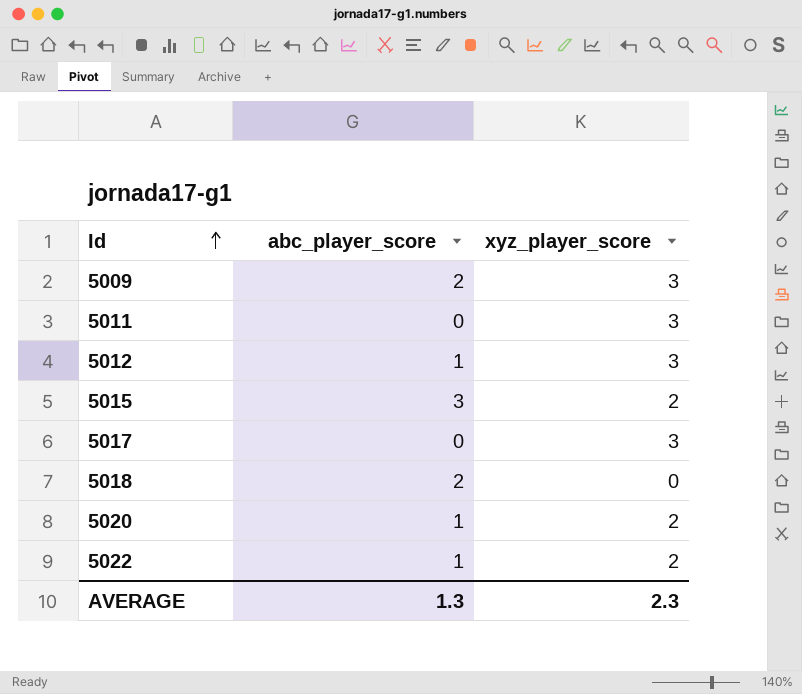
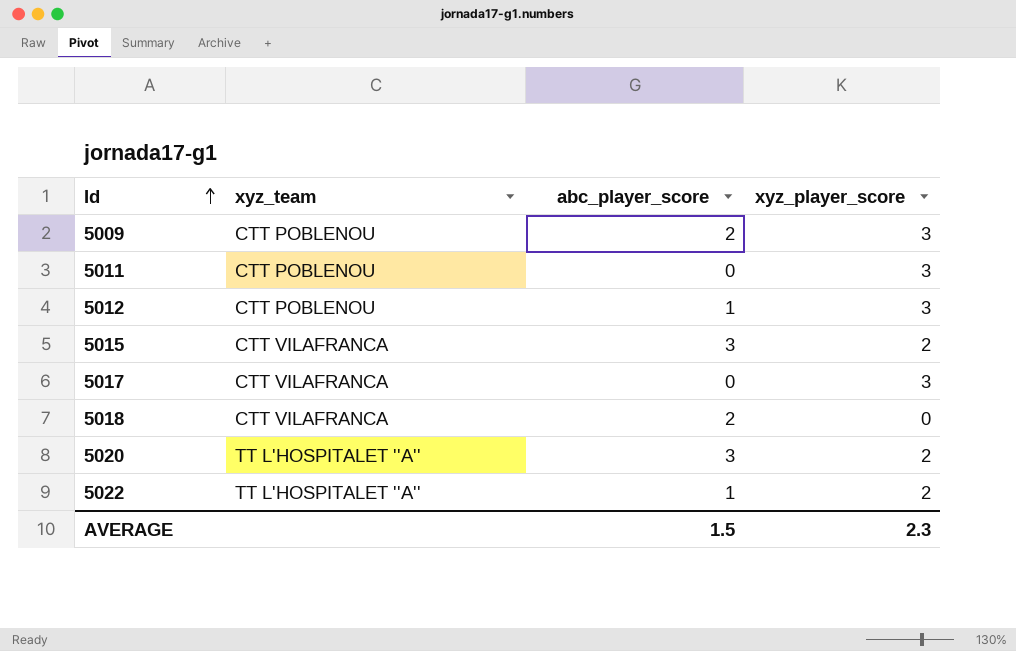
column xyz_team | position: none -> 2
5020 | abc_player_score: 1 -> 3
AVERAGE | abc_player_score: 1.3 -> 1.5

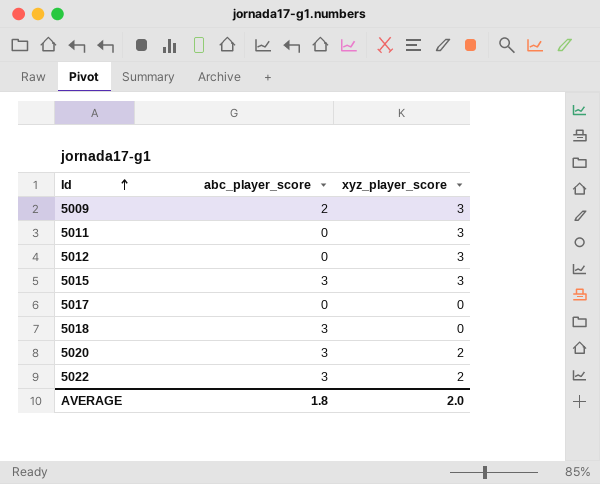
column xyz_team | position: 2 -> none
5012 | abc_player_score: 1 -> 0
5015 | xyz_player_score: 2 -> 3
5017 | xyz_player_score: 3 -> 0
5018 | abc_player_score: 2 -> 3
5022 | abc_player_score: 1 -> 3
AVERAGE | abc_player_score: 1.5 -> 1.8
AVERAGE | xyz_player_score: 2.3 -> 2.0

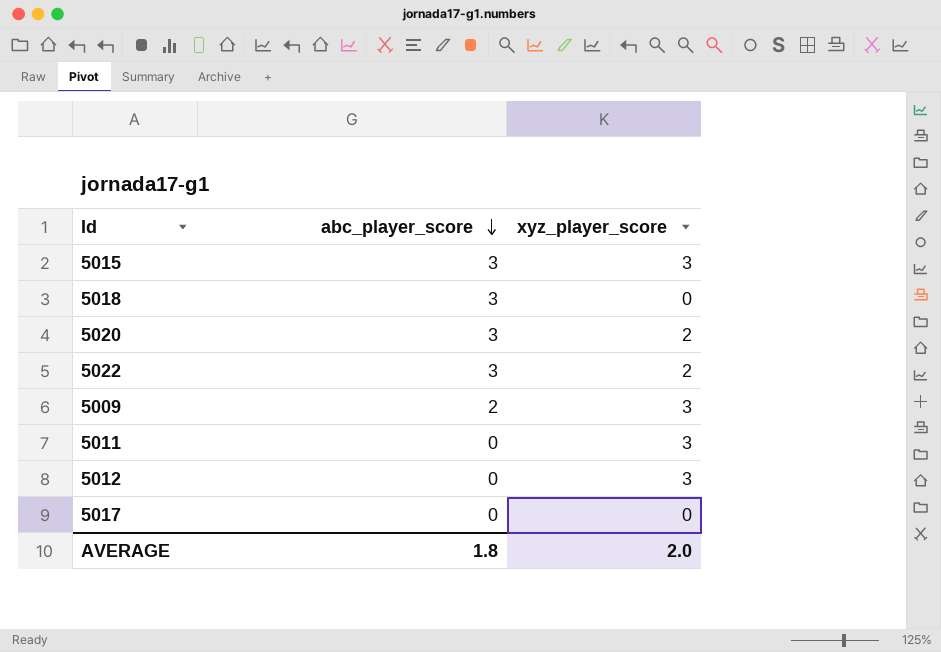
row order: Id ascending -> abc_player_score descending

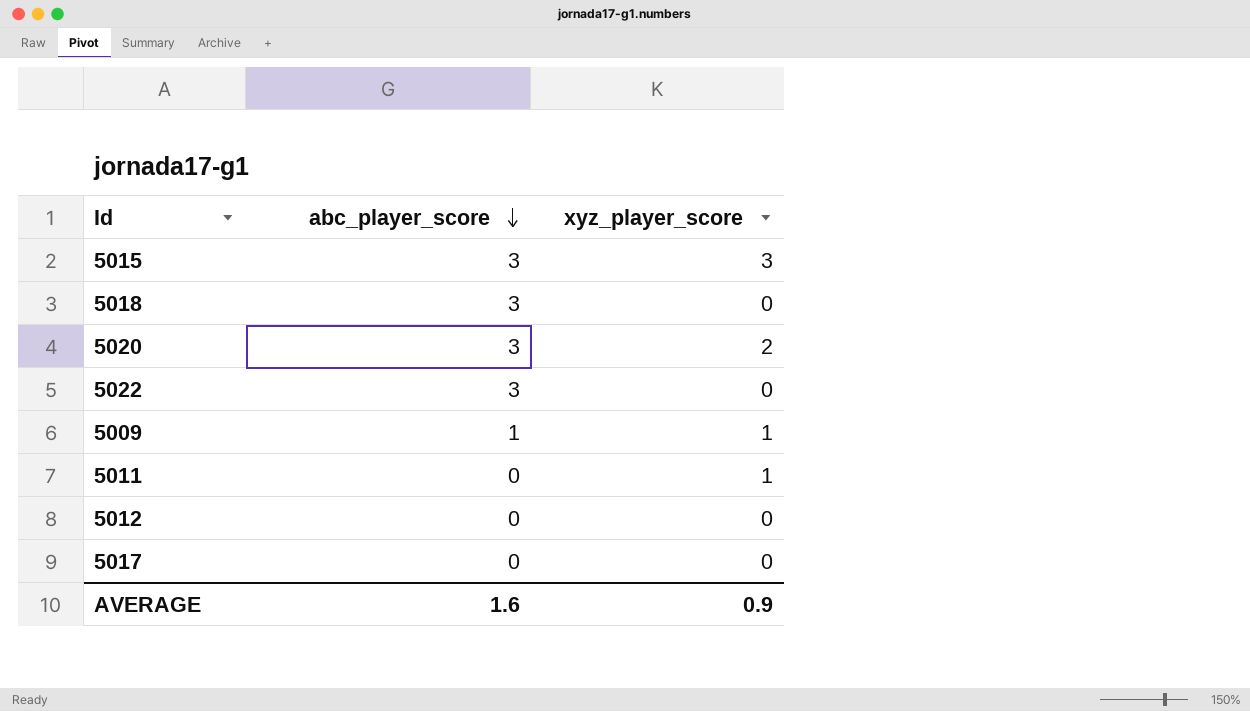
5022 | xyz_player_score: 2 -> 0
5009 | abc_player_score: 2 -> 1
5009 | xyz_player_score: 3 -> 1
5011 | xyz_player_score: 3 -> 1
5012 | xyz_player_score: 3 -> 0
AVERAGE | abc_player_score: 1.8 -> 1.6
AVERAGE | xyz_player_score: 2.0 -> 0.9

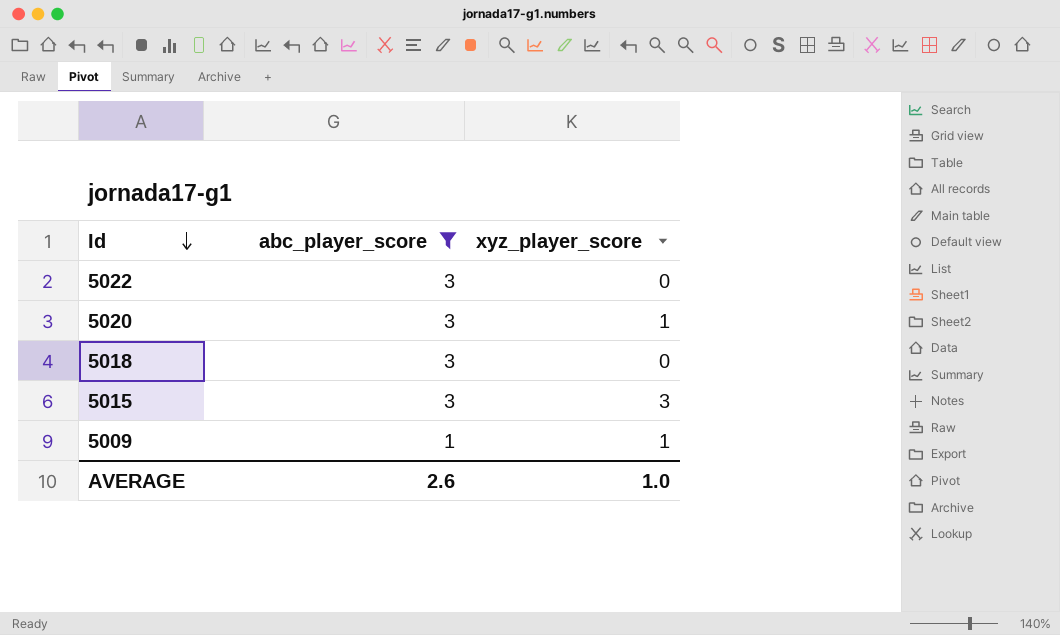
filter: none -> abc_player_score != 0
row order: abc_player_score descending -> Id descending
5020 | xyz_player_score: 2 -> 1
AVERAGE | abc_player_score: 1.6 -> 2.6
AVERAGE | xyz_player_score: 0.9 -> 1.0

